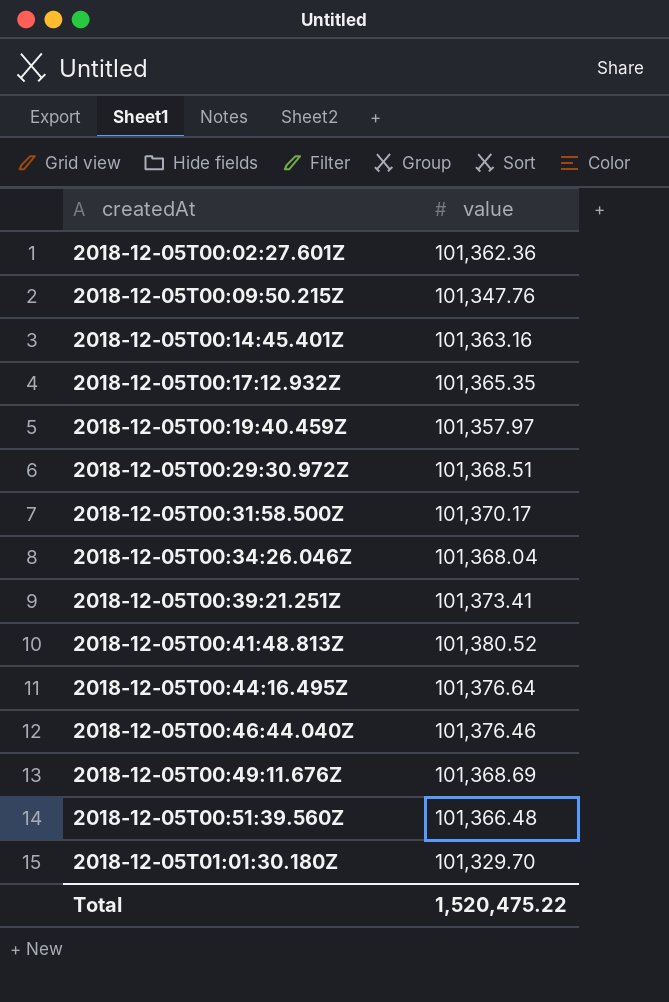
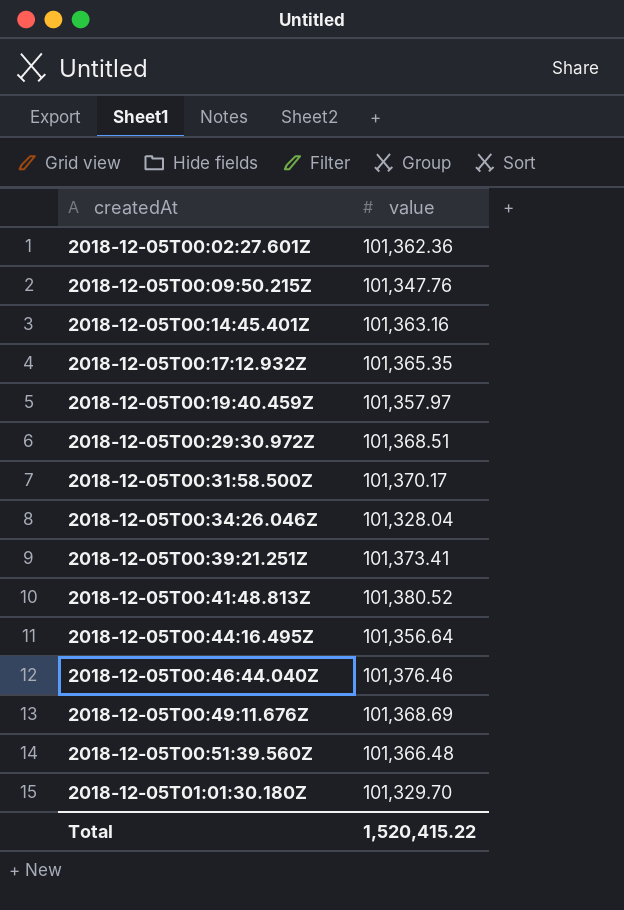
2018-12-05T00:34:26.046Z | value: 101,368.04 -> 101,328.04
2018-12-05T00:44:16.495Z | value: 101,376.64 -> 101,356.64
Total | value: 1,520,475.22 -> 1,520,415.22

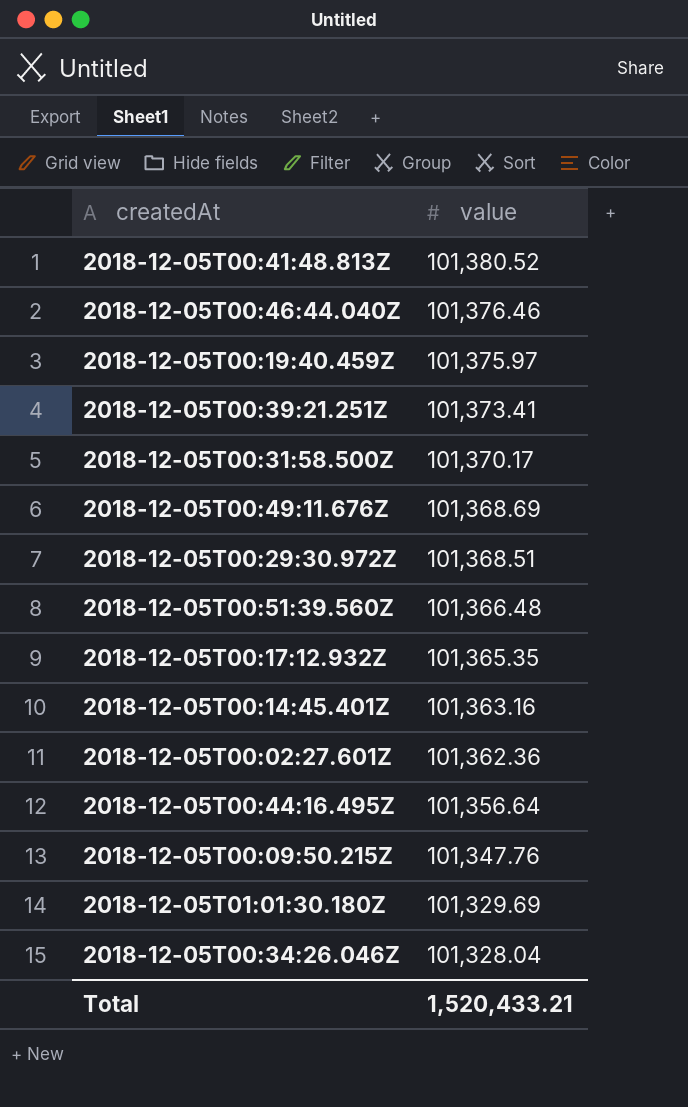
row order: createdAt ascending -> value descending
2018-12-05T00:19:40.459Z | value: 101,357.97 -> 101,375.97
2018-12-05T01:01:30.180Z | value: 101,329.70 -> 101,329.69
Total | value: 1,520,415.22 -> 1,520,433.21

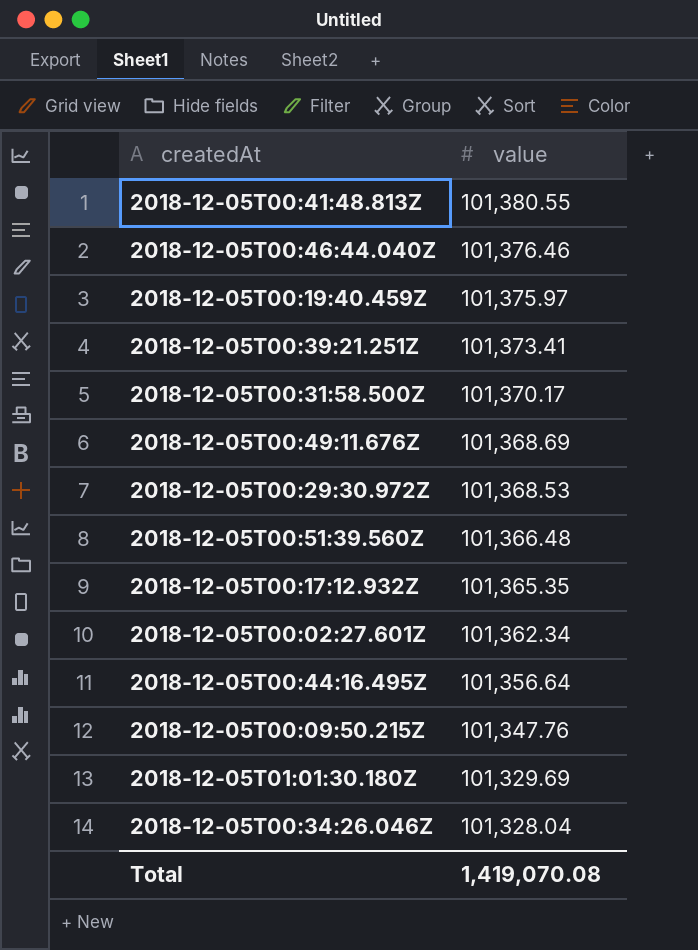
row 2018-12-05T00:14:45.401Z: 101,363.16 -> none
2018-12-05T00:41:48.813Z | value: 101,380.52 -> 101,380.55
2018-12-05T00:29:30.972Z | value: 101,368.51 -> 101,368.53
2018-12-05T00:02:27.601Z | value: 101,362.36 -> 101,362.34
Total | value: 1,520,433.21 -> 1,419,070.08

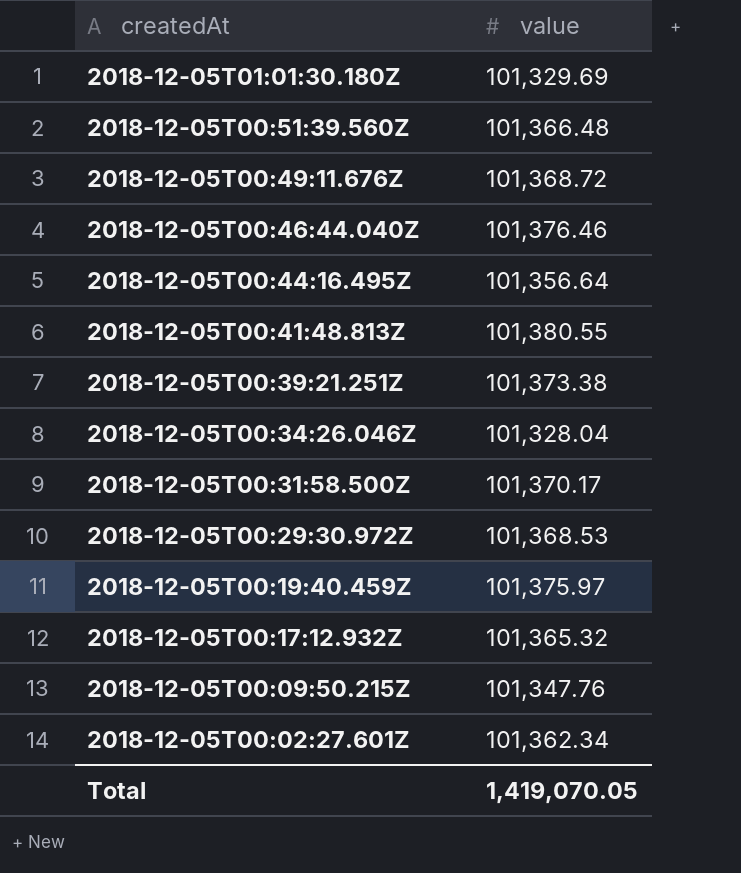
row order: value descending -> createdAt descending
2018-12-05T00:49:11.676Z | value: 101,368.69 -> 101,368.72
2018-12-05T00:39:21.251Z | value: 101,373.41 -> 101,373.38
2018-12-05T00:17:12.932Z | value: 101,365.35 -> 101,365.32
Total | value: 1,419,070.08 -> 1,419,070.05

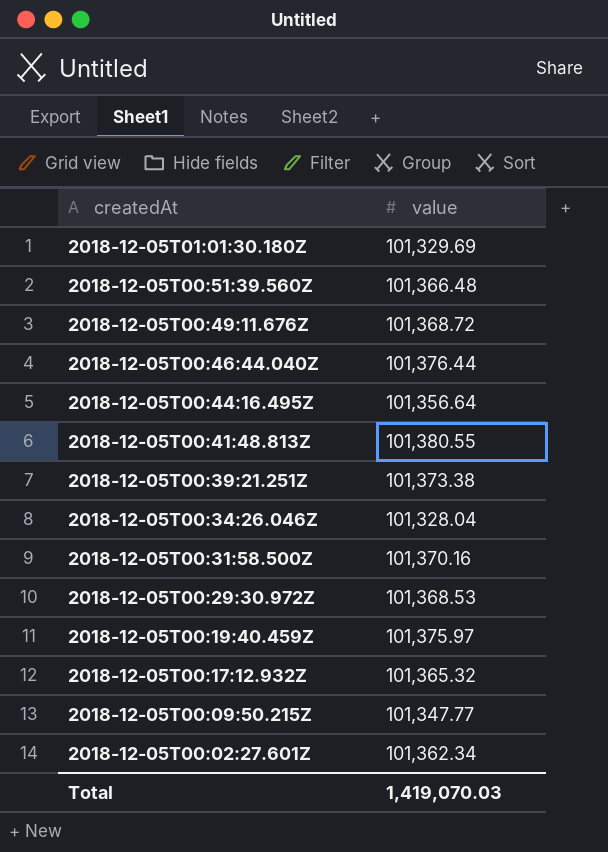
2018-12-05T00:46:44.040Z | value: 101,376.46 -> 101,376.44
2018-12-05T00:31:58.500Z | value: 101,370.17 -> 101,370.16
2018-12-05T00:09:50.215Z | value: 101,347.76 -> 101,347.77
Total | value: 1,419,070.05 -> 1,419,070.03

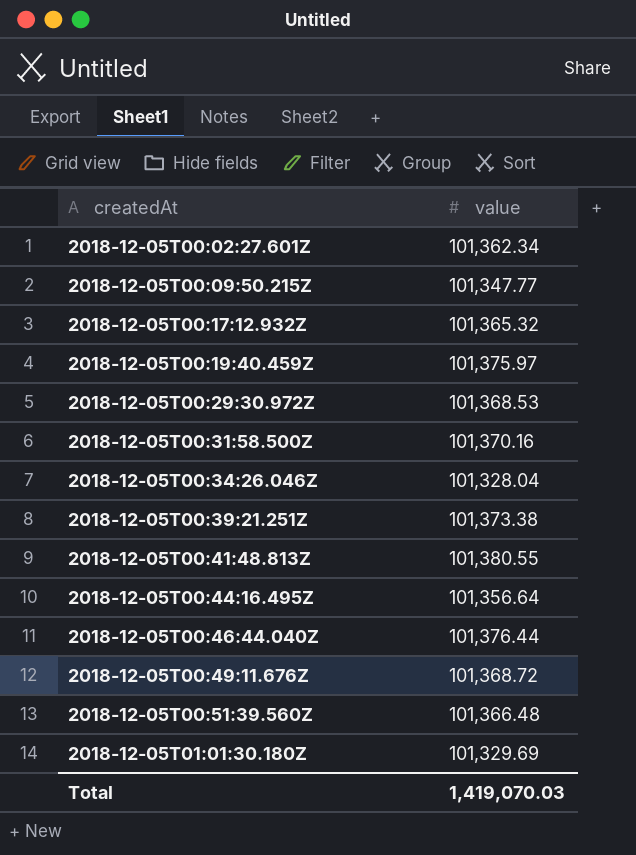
row order: createdAt descending -> createdAt ascending

